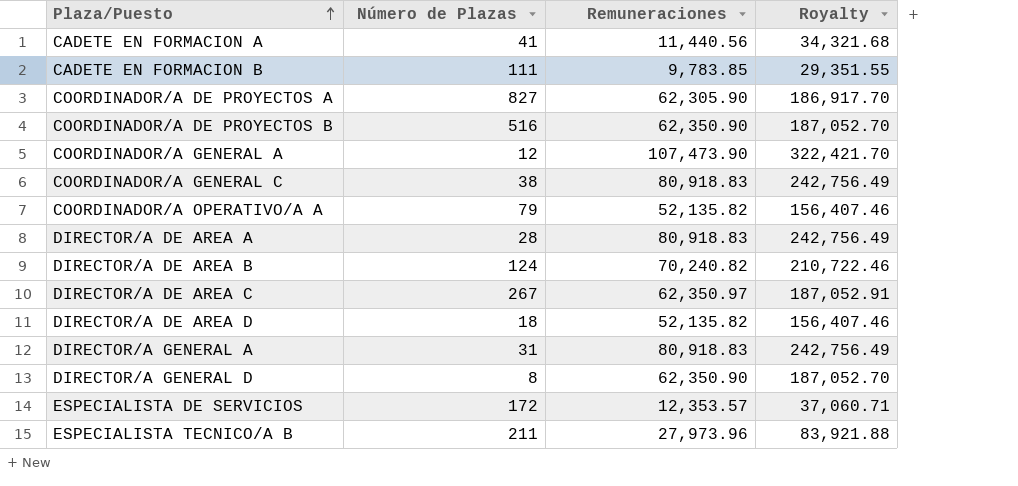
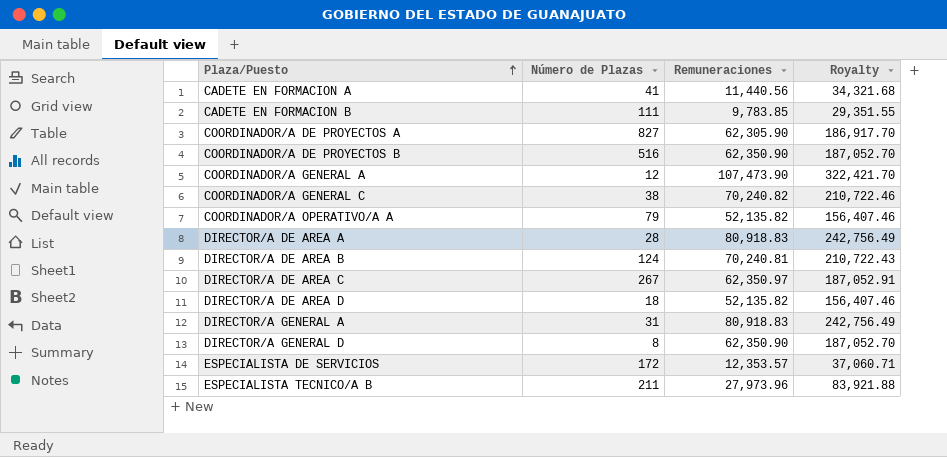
COORDINADOR/A GENERAL C | Remuneraciones: 80,918.83 -> 70,240.82
COORDINADOR/A GENERAL C | Royalty: 242,756.49 -> 210,722.46
DIRECTOR/A DE AREA B | Remuneraciones: 70,240.82 -> 70,240.81
DIRECTOR/A DE AREA B | Royalty: 210,722.46 -> 210,722.43

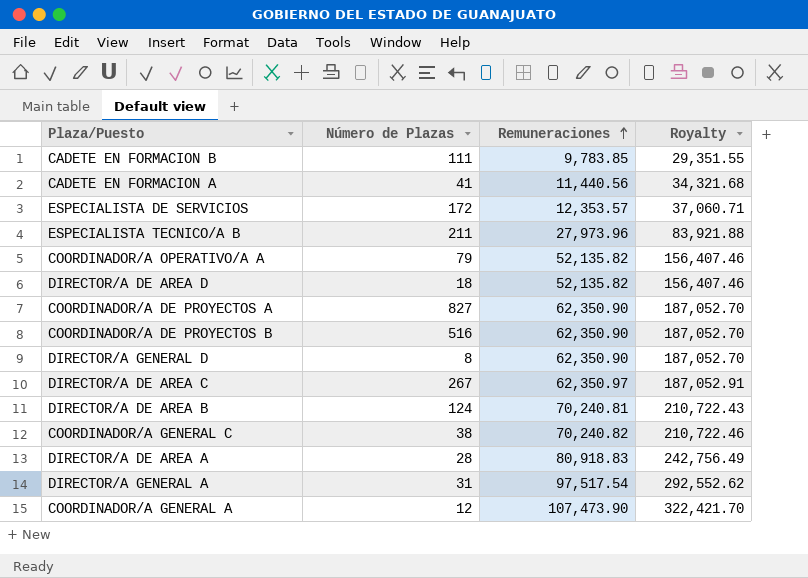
row order: Plaza/Puesto ascending -> Remuneraciones ascending
COORDINADOR/A DE PROYECTOS A | Remuneraciones: 62,305.90 -> 62,350.90
COORDINADOR/A DE PROYECTOS A | Royalty: 186,917.70 -> 187,052.70
DIRECTOR/A GENERAL A | Remuneraciones: 80,918.83 -> 97,517.54
DIRECTOR/A GENERAL A | Royalty: 242,756.49 -> 292,552.62

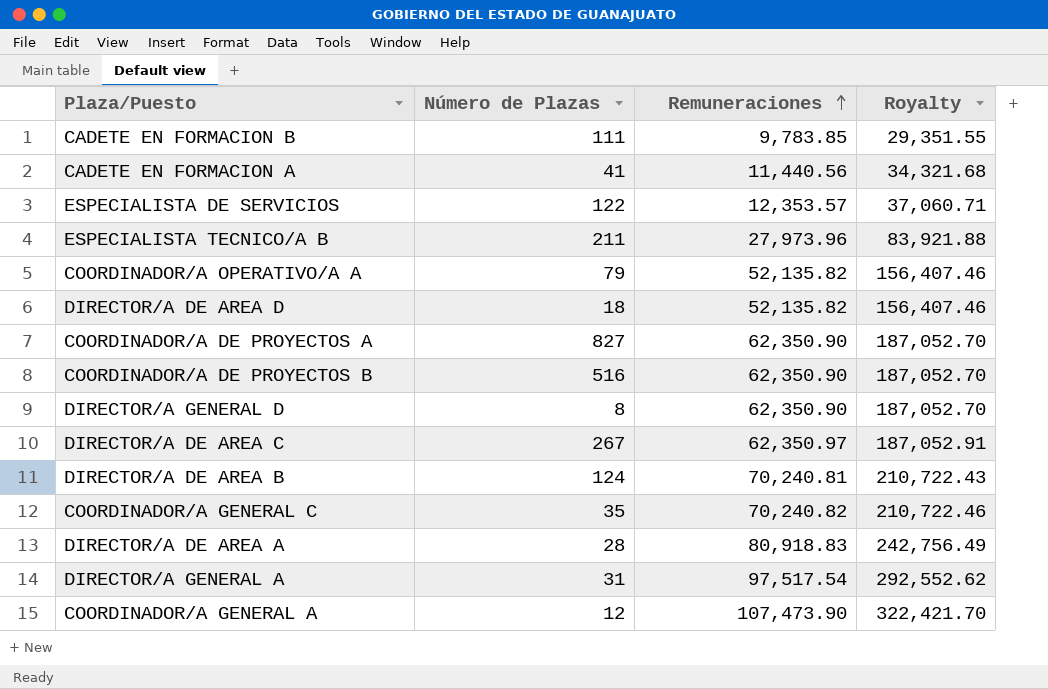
ESPECIALISTA DE SERVICIOS | Número de Plazas: 172 -> 122
COORDINADOR/A GENERAL C | Número de Plazas: 38 -> 35

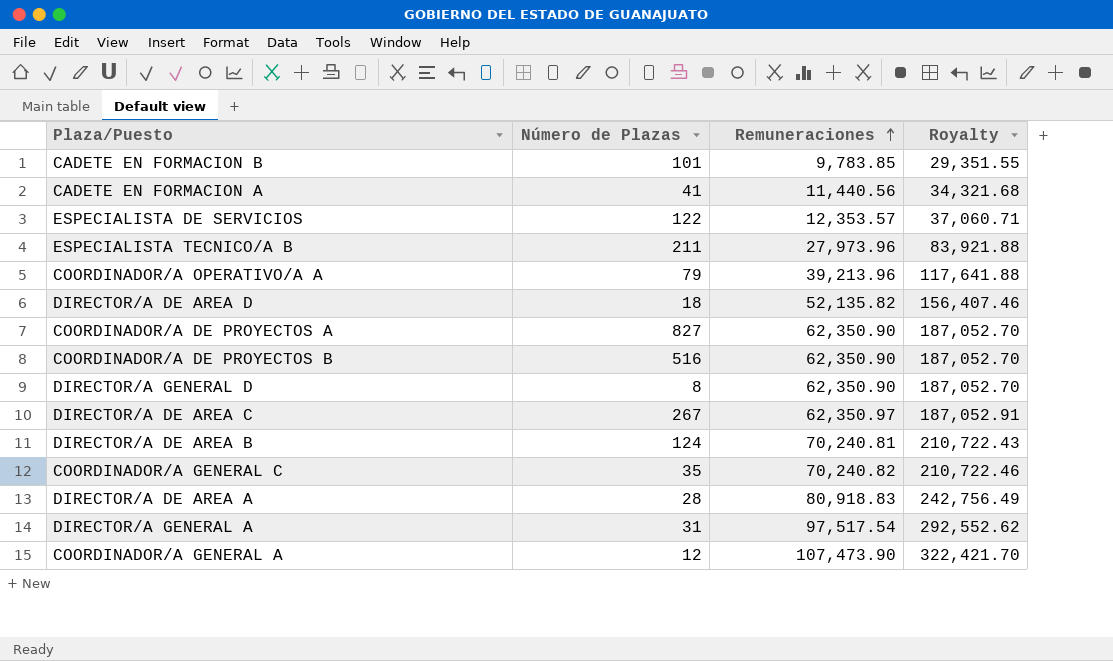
CADETE EN FORMACION B | Número de Plazas: 111 -> 101
COORDINADOR/A OPERATIVO/A A | Remuneraciones: 52,135.82 -> 39,213.96
COORDINADOR/A OPERATIVO/A A | Royalty: 156,407.46 -> 117,641.88

